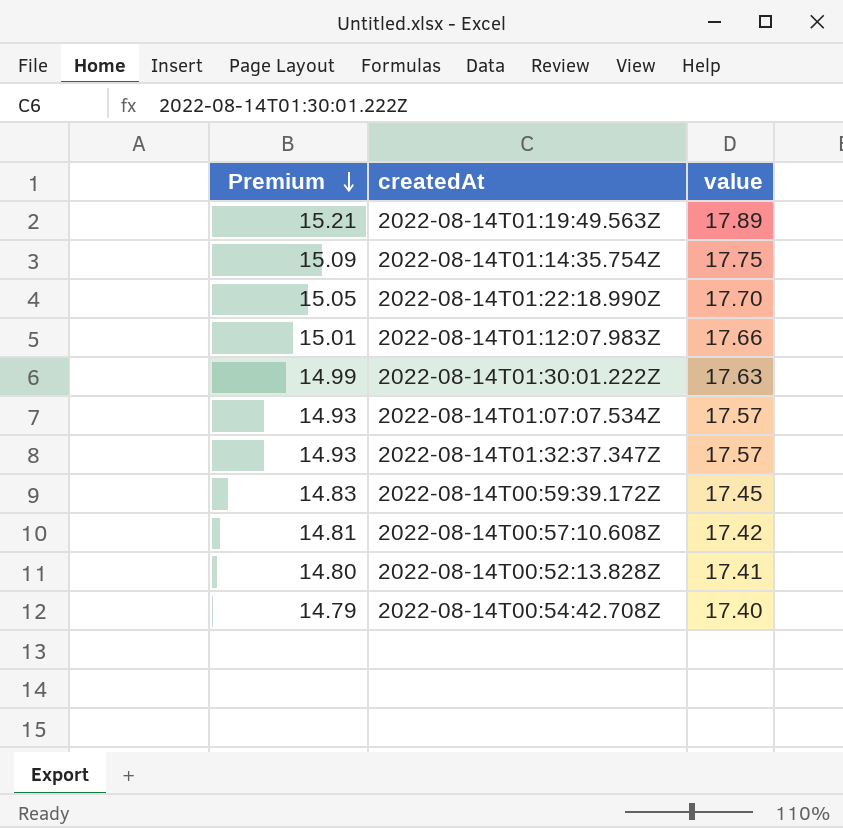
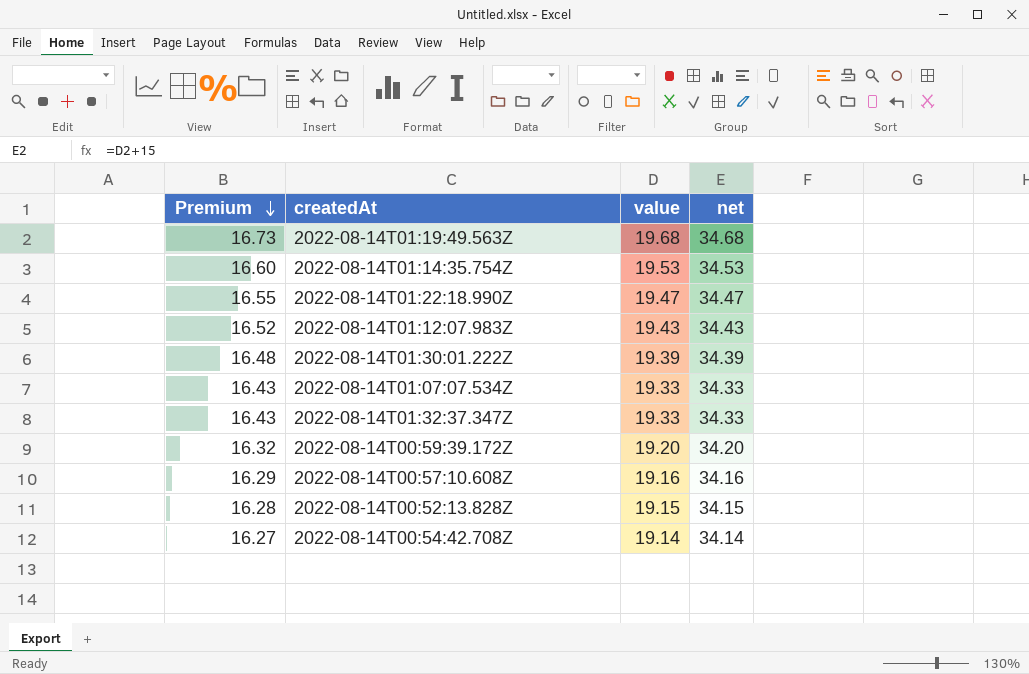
column net | formula: none -> [value] + 15
2022-08-14T01:19:49.563Z | Premium: 15.21 -> 16.73
2022-08-14T01:19:49.563Z | value: 17.89 -> 19.68
2022-08-14T01:14:35.754Z | Premium: 15.09 -> 16.60
2022-08-14T01:14:35.754Z | value: 17.75 -> 19.53
2022-08-14T01:22:18.990Z | Premium: 15.05 -> 16.55
2022-08-14T01:22:18.990Z | value: 17.70 -> 19.47
2022-08-14T01:12:07.983Z | Premium: 15.01 -> 16.52
2022-08-14T01:12:07.983Z | value: 17.66 -> 19.43
2022-08-14T01:30:01.222Z | Premium: 14.99 -> 16.48
2022-08-14T01:30:01.222Z | value: 17.63 -> 19.39
2022-08-14T01:07:07.534Z | Premium: 14.93 -> 16.43
2022-08-14T01:07:07.534Z | value: 17.57 -> 19.33
2022-08-14T01:32:37.347Z | Premium: 14.93 -> 16.43
2022-08-14T01:32:37.347Z | value: 17.57 -> 19.33
2022-08-14T00:59:39.172Z | Premium: 14.83 -> 16.32
2022-08-14T00:59:39.172Z | value: 17.45 -> 19.20
2022-08-14T00:57:10.608Z | Premium: 14.81 -> 16.29
2022-08-14T00:57:10.608Z | value: 17.42 -> 19.16
2022-08-14T00:52:13.828Z | Premium: 14.80 -> 16.28
2022-08-14T00:52:13.828Z | value: 17.41 -> 19.15
2022-08-14T00:54:42.708Z | Premium: 14.79 -> 16.27
2022-08-14T00:54:42.708Z | value: 17.40 -> 19.14

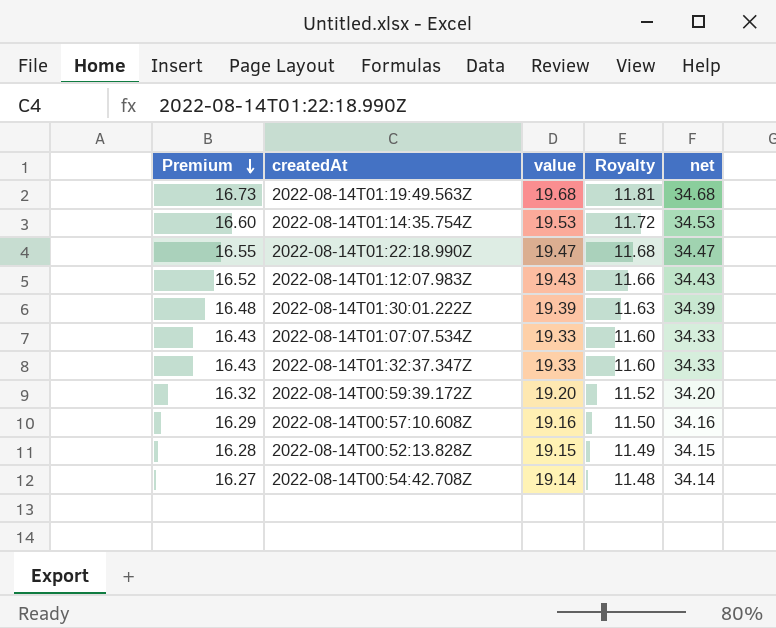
column Royalty | formula: none -> [value] * 0.6

